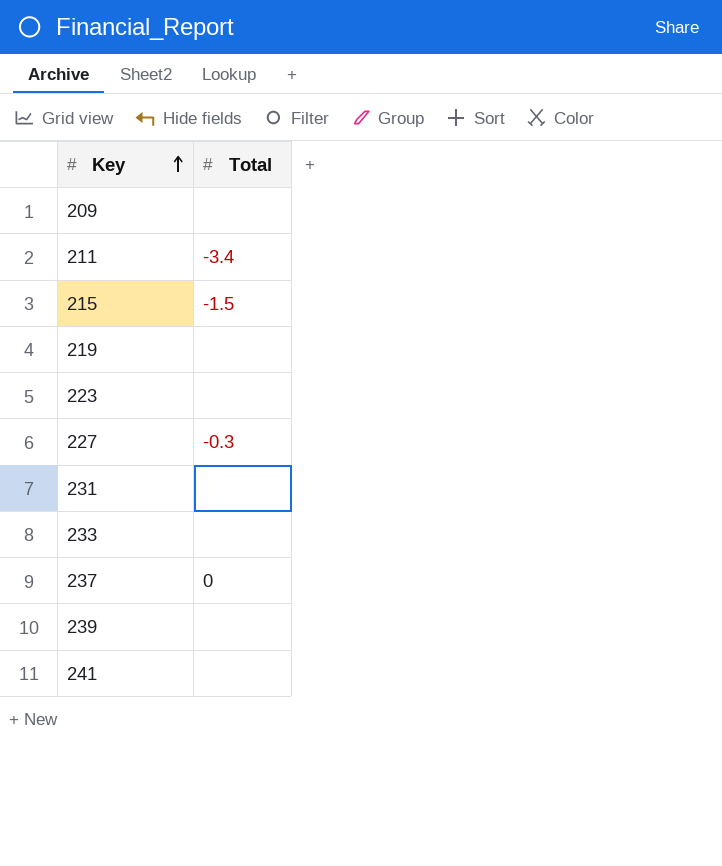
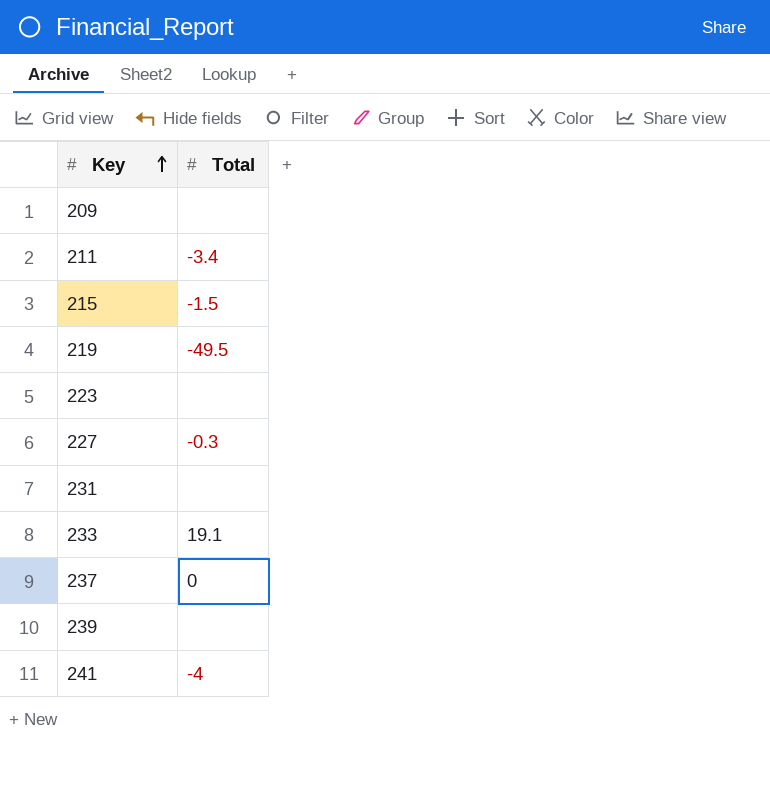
219 | Total: none -> -49.5
233 | Total: none -> 19.1
241 | Total: none -> -4

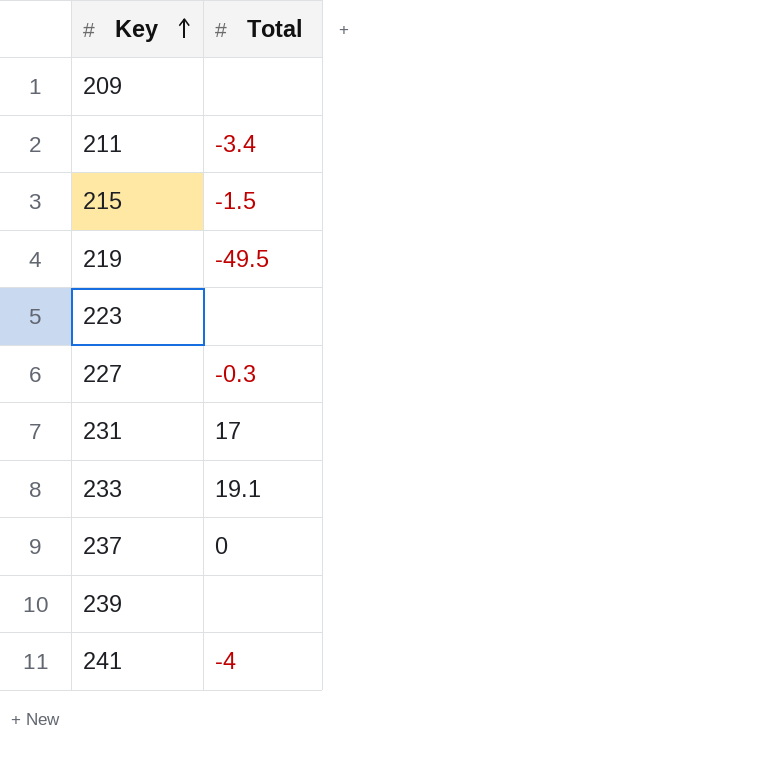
231 | Total: none -> 17

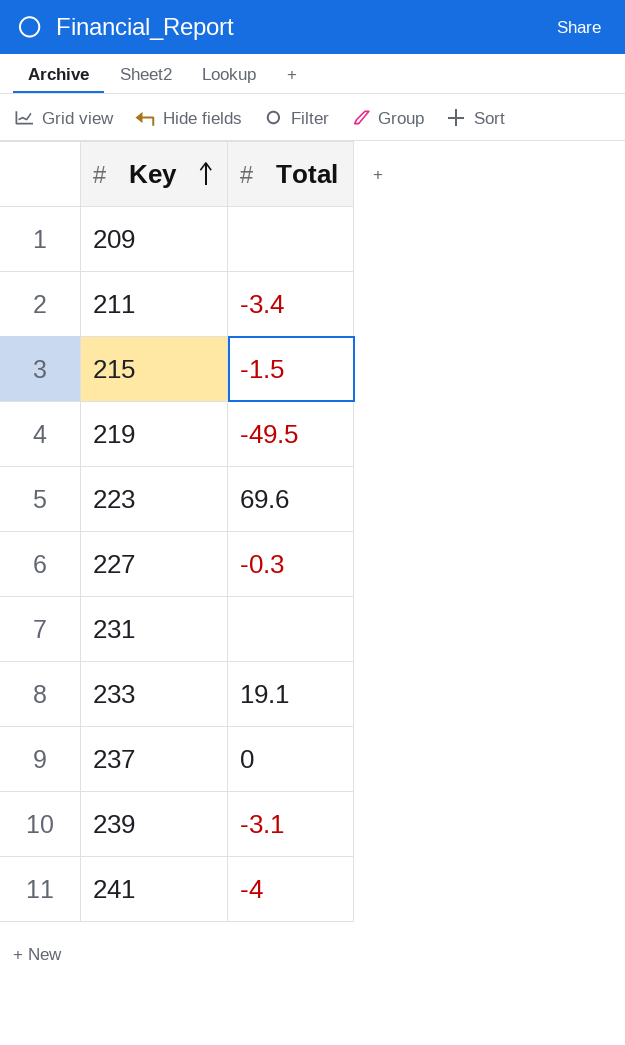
223 | Total: none -> 69.6
231 | Total: 17 -> none
239 | Total: none -> -3.1

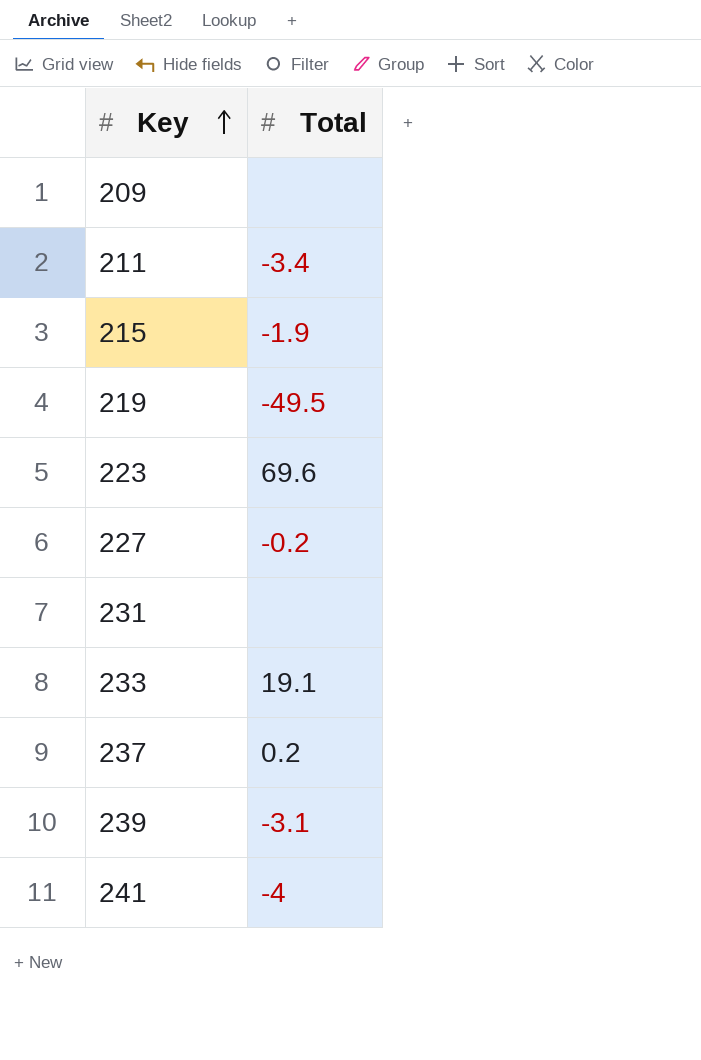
215 | Total: -1.5 -> -1.9
227 | Total: -0.3 -> -0.2
237 | Total: 0 -> 0.2

